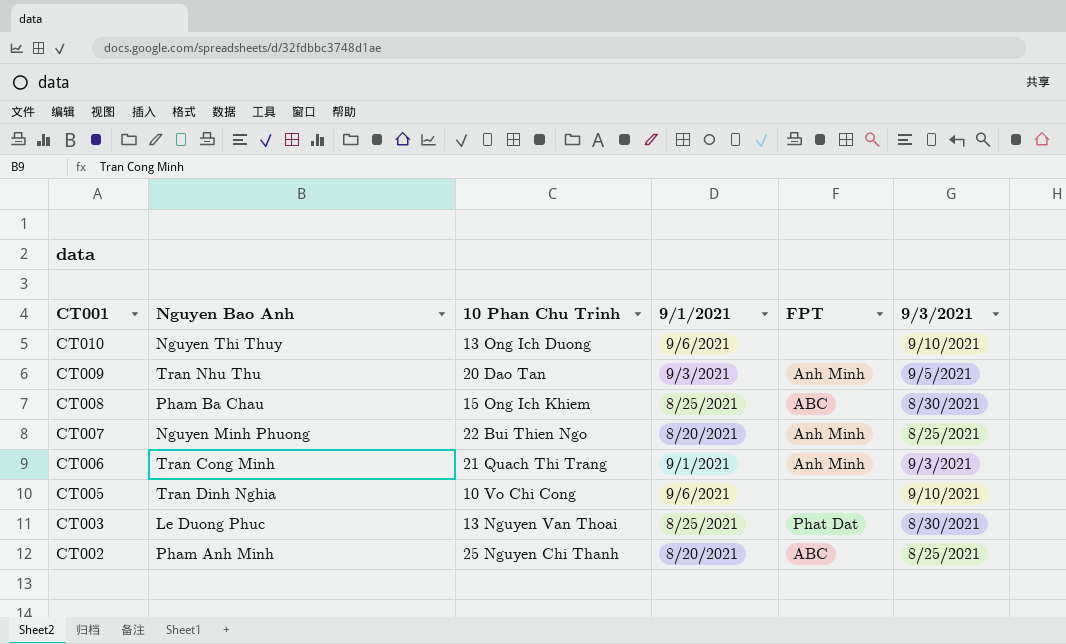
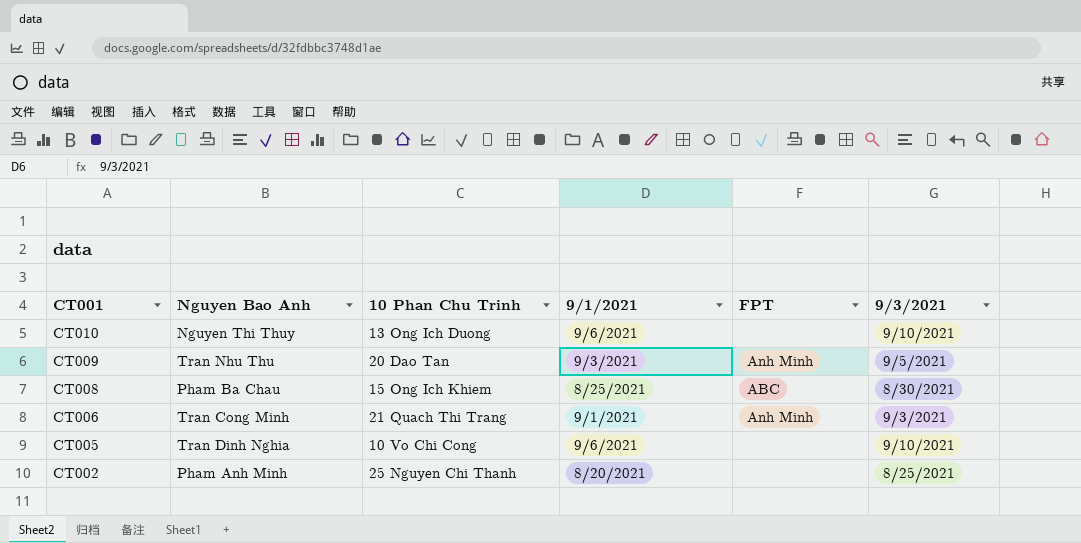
row CT007: Nguyen Minh Phuong | 22 Bui Thien Ngo | 8/20/2021 | Anh Minh | 8/25/2021 -> none
row CT003: Le Duong Phuc | 13 Nguyen Van Thoai | 8/25/2021 | Phat Dat | 8/30/2021 -> none
CT002 | FPT: ABC -> none

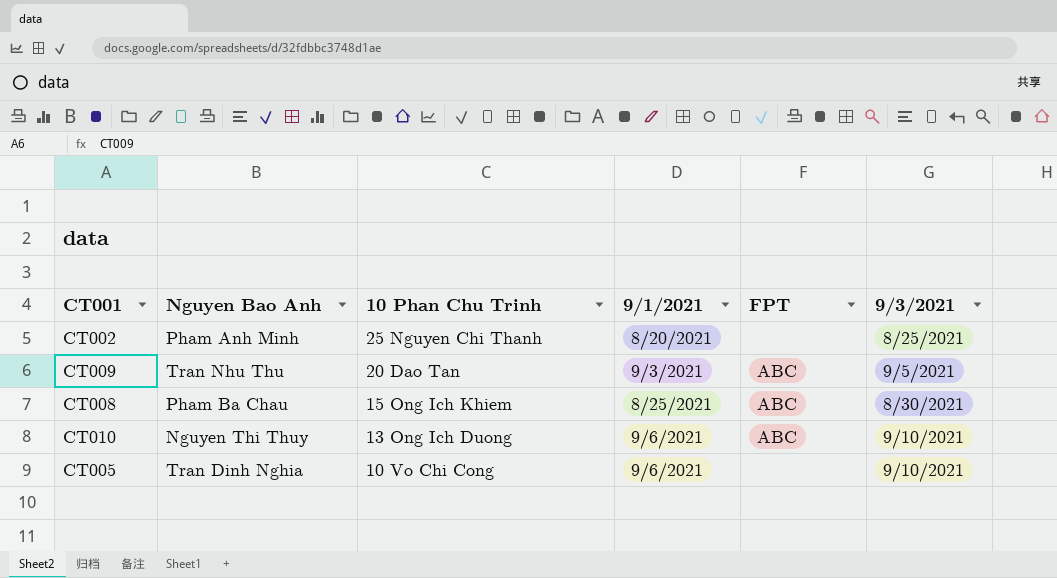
row order: CT001 descending -> 10 Phan Chu Trinh descending
row CT006: Tran Cong Minh | 21 Quach Thi Trang | 9/1/2021 | Anh Minh | 9/3/2021 -> none
CT009 | FPT: Anh Minh -> ABC
CT010 | FPT: none -> ABC

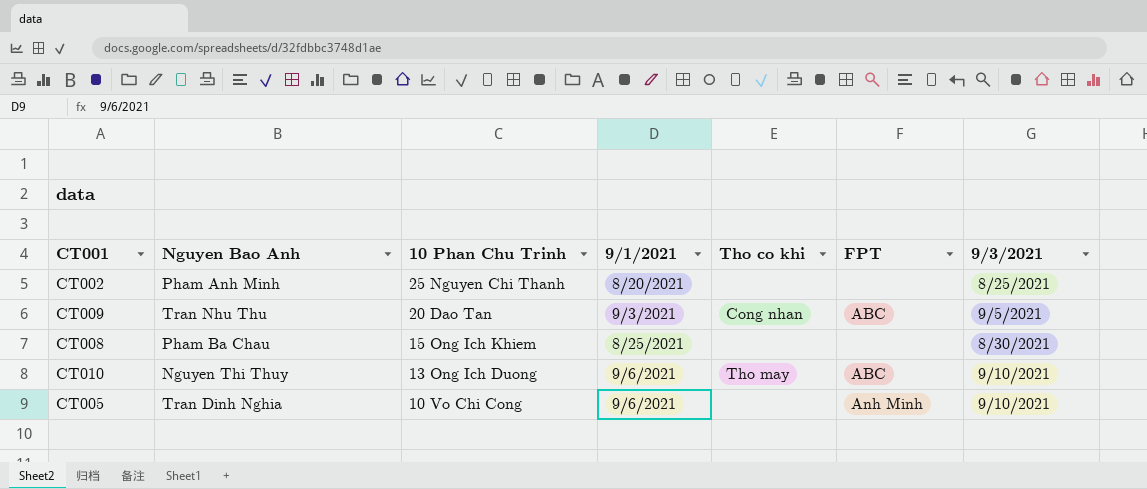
column Tho co khi | position: none -> 5
CT008 | FPT: ABC -> none
CT005 | FPT: none -> Anh Minh

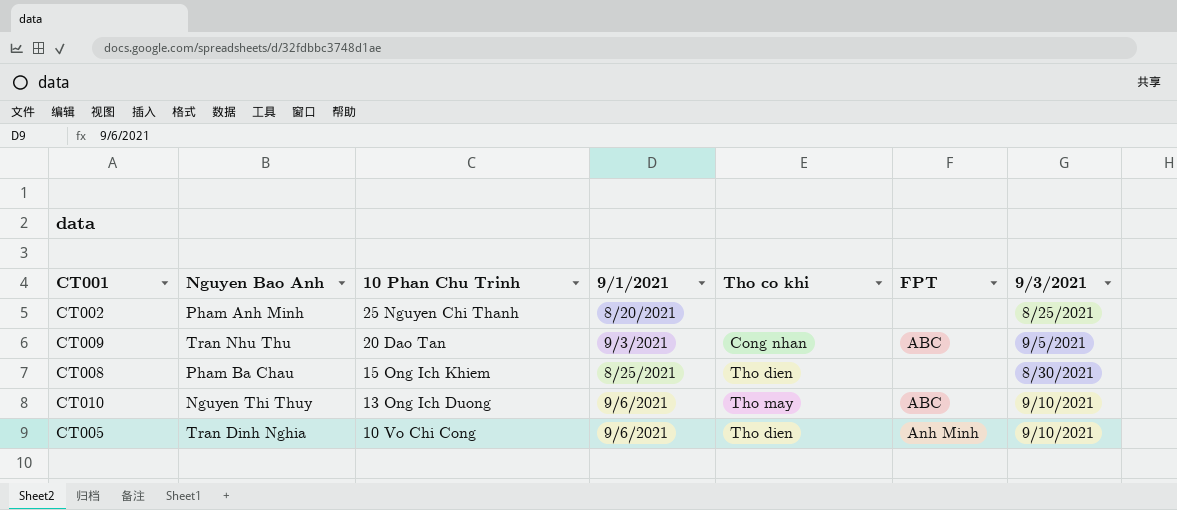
CT008 | Tho co khi: none -> Tho dien
CT005 | Tho co khi: none -> Tho dien

